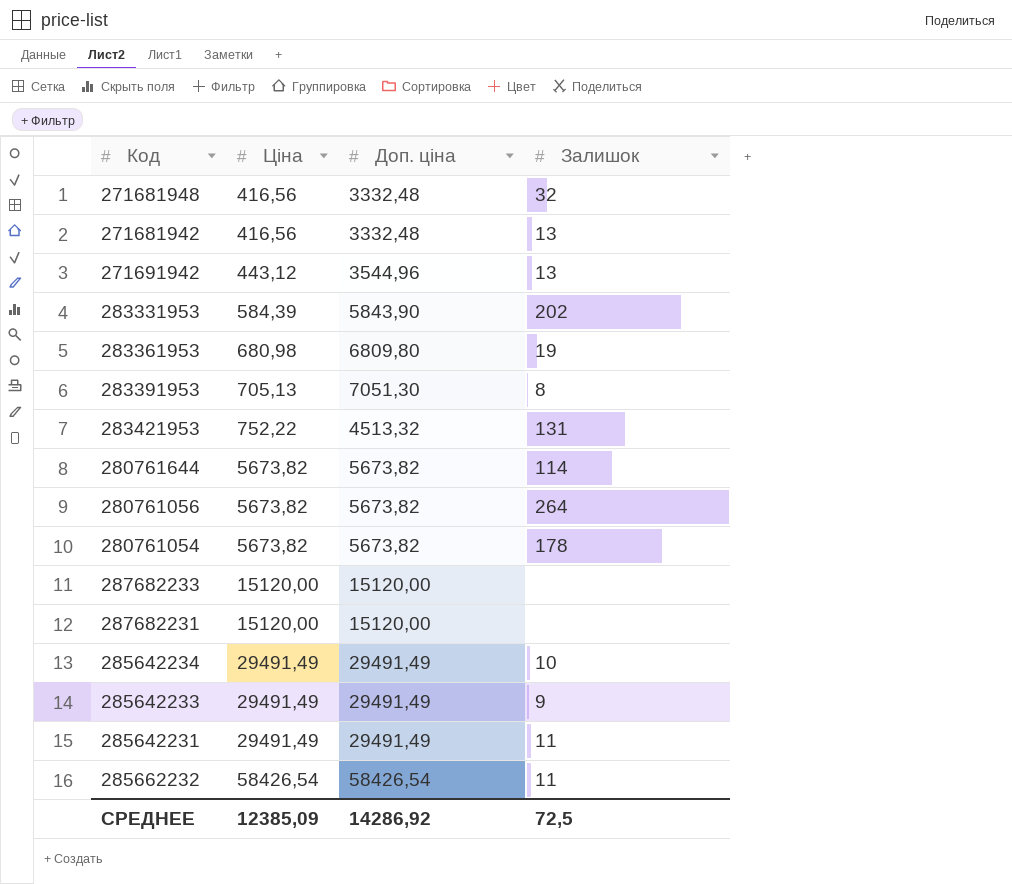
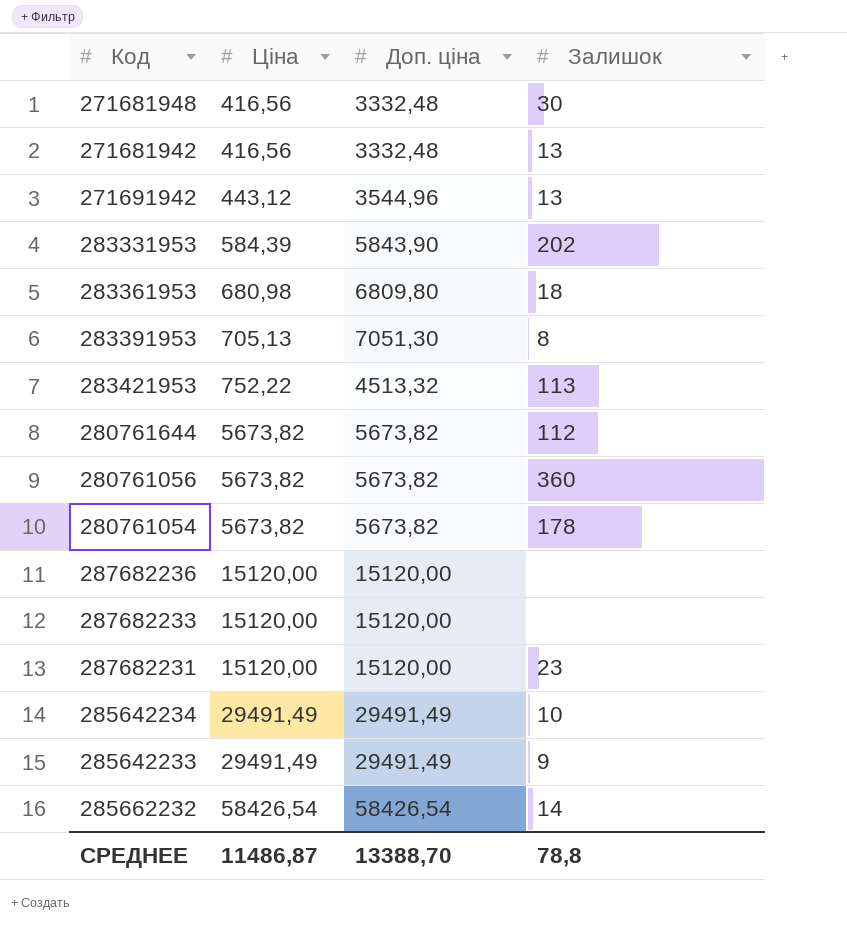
row 285642231: 29491,49 | 29491,49 | 11 -> none
271681948 | Залишок: 32 -> 30
283361953 | Залишок: 19 -> 18
283421953 | Залишок: 131 -> 113
280761644 | Залишок: 114 -> 112
280761056 | Залишок: 264 -> 360
row 287682236: none -> 15120,00 | 15120,00 | none
287682231 | Залишок: none -> 23
285662232 | Залишок: 11 -> 14
СРЕДНЕЕ | Ціна: 12385,09 -> 11486,87
СРЕДНЕЕ | Доп. ціна: 14286,92 -> 13388,70
СРЕДНЕЕ | Залишок: 72,5 -> 78,8

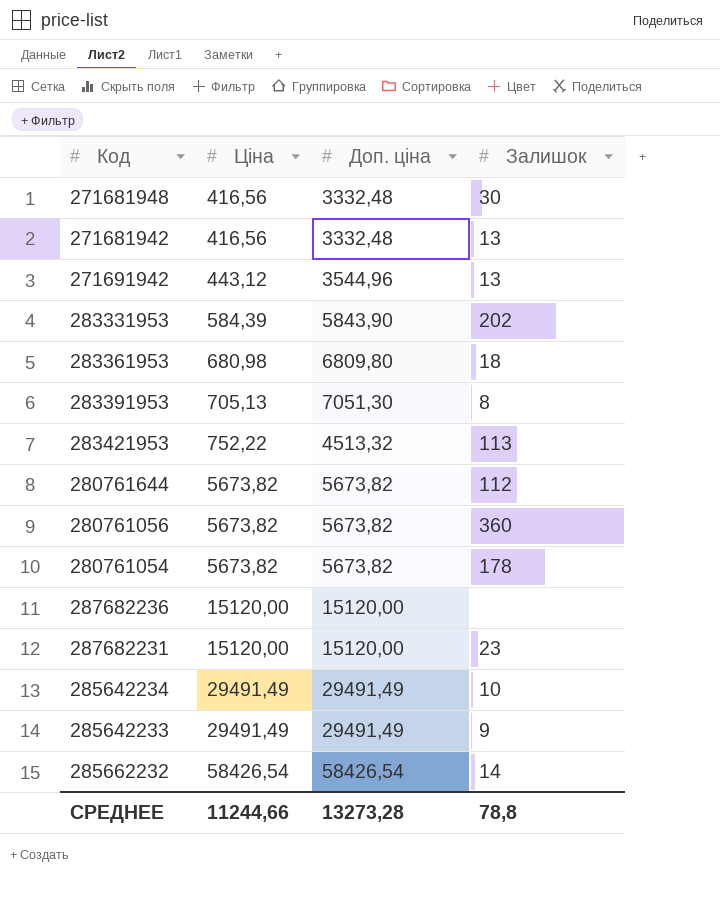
row 287682233: 15120,00 | 15120,00 | none -> none
СРЕДНЕЕ | Ціна: 11486,87 -> 11244,66
СРЕДНЕЕ | Доп. ціна: 13388,70 -> 13273,28

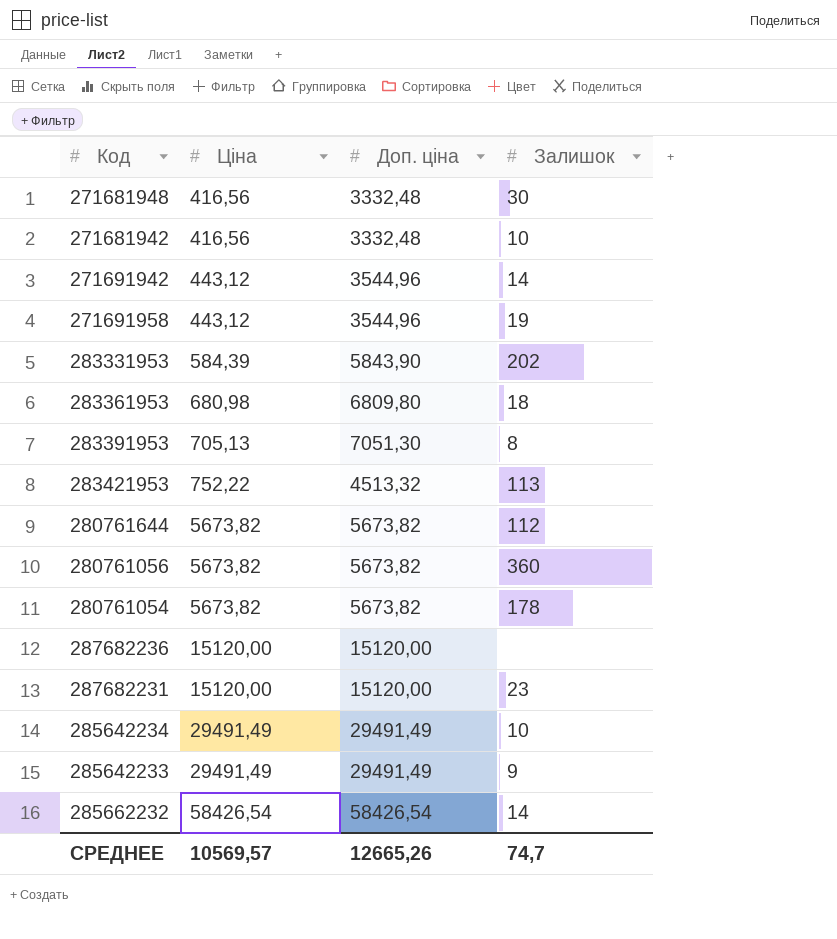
271681942 | Залишок: 13 -> 10
271691942 | Залишок: 13 -> 14
row 271691958: none -> 443,12 | 3544,96 | 19
СРЕДНЕЕ | Ціна: 11244,66 -> 10569,57
СРЕДНЕЕ | Доп. ціна: 13273,28 -> 12665,26
СРЕДНЕЕ | Залишок: 78,8 -> 74,7

